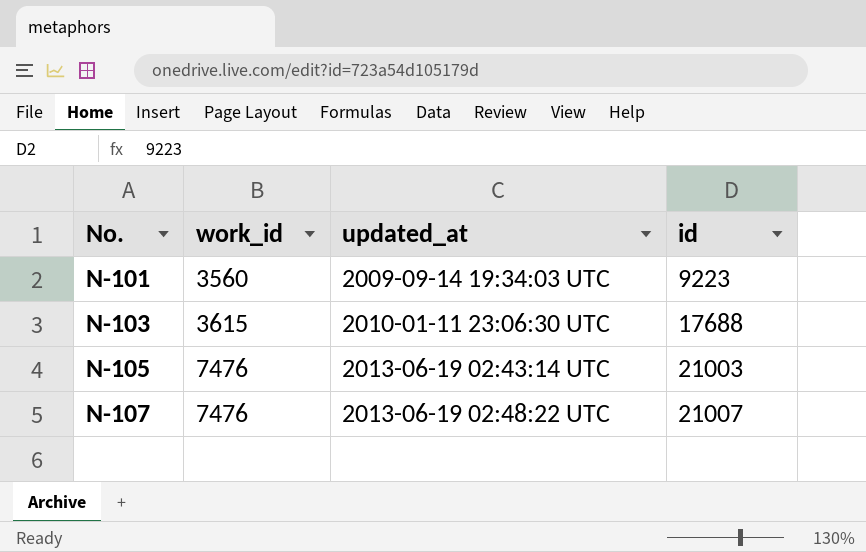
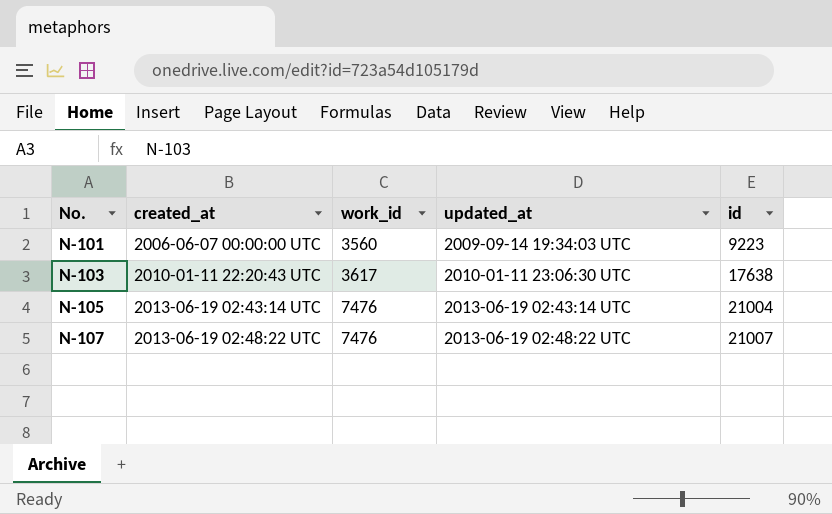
column created_at | position: none -> 2
N-103 | work_id: 3615 -> 3617
N-103 | id: 17688 -> 17638
N-105 | id: 21003 -> 21004

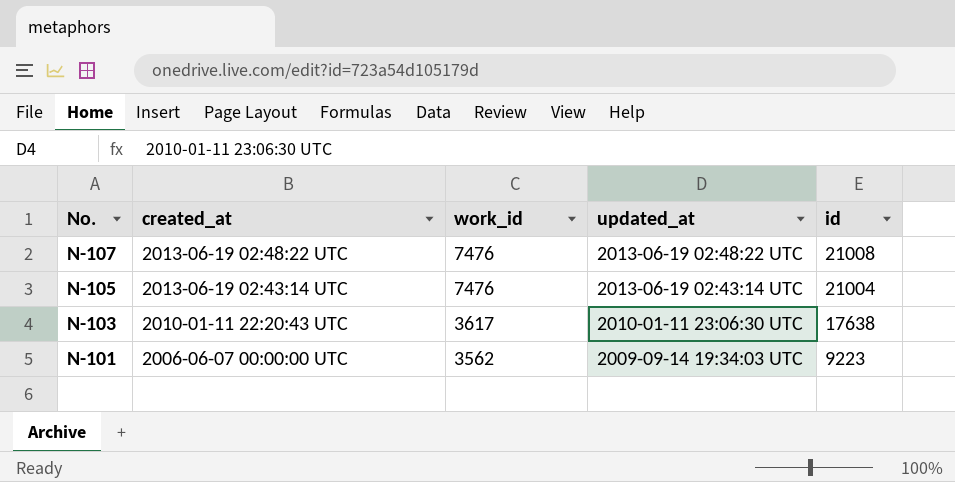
row order: No. ascending -> No. descending
N-107 | id: 21007 -> 21008
N-101 | work_id: 3560 -> 3562

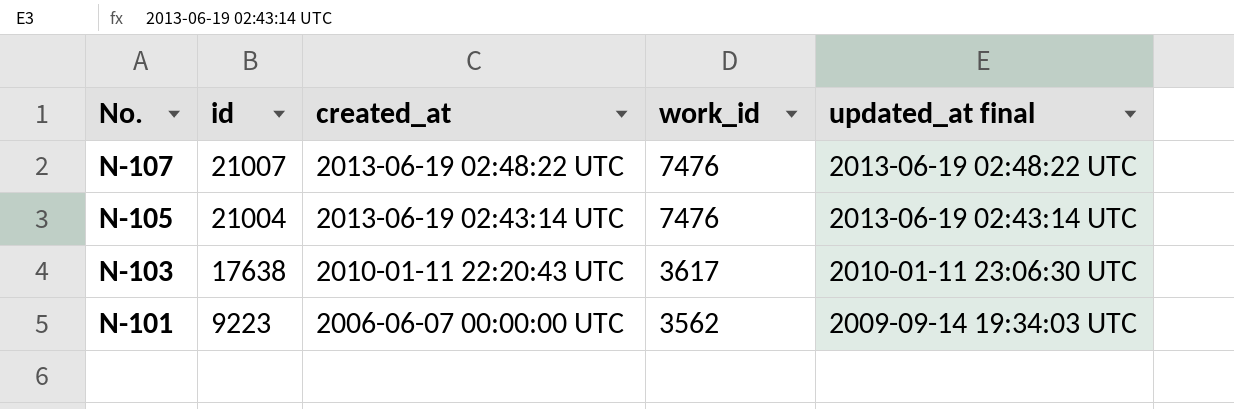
column id | position: 5 -> 2
column name: updated_at -> updated_at final
N-107 | id: 21008 -> 21007

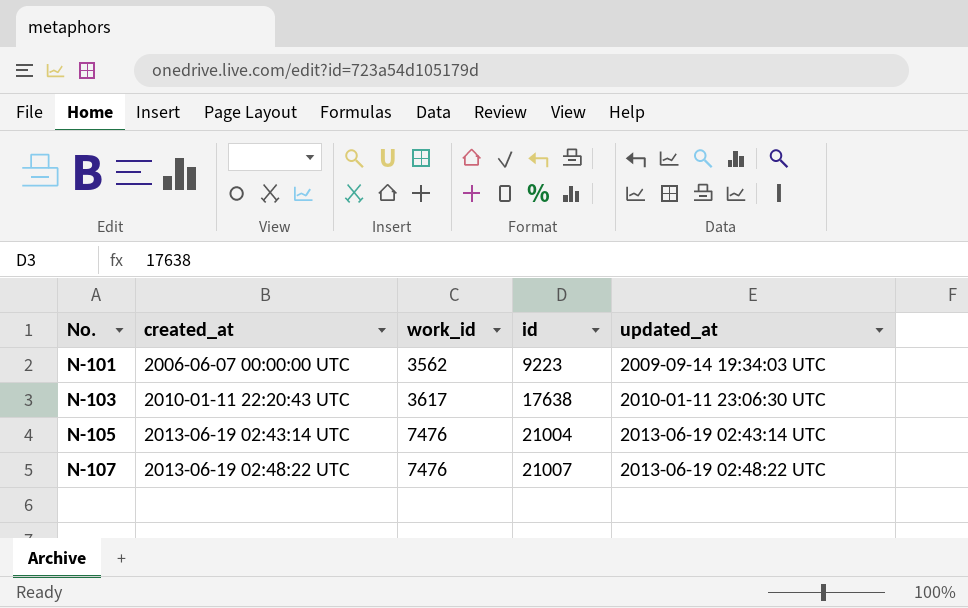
row order: No. descending -> No. ascending
column id | position: 2 -> 4
column name: updated_at final -> updated_at

